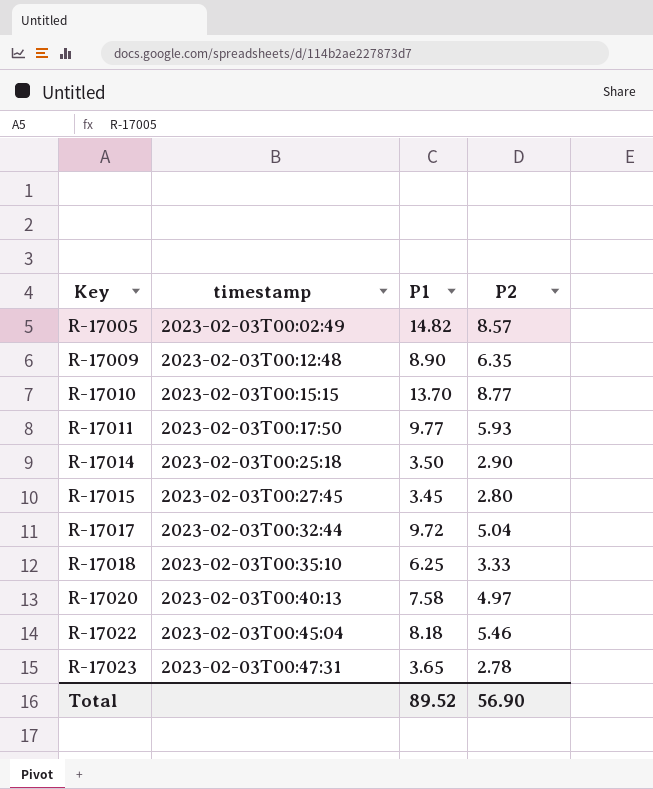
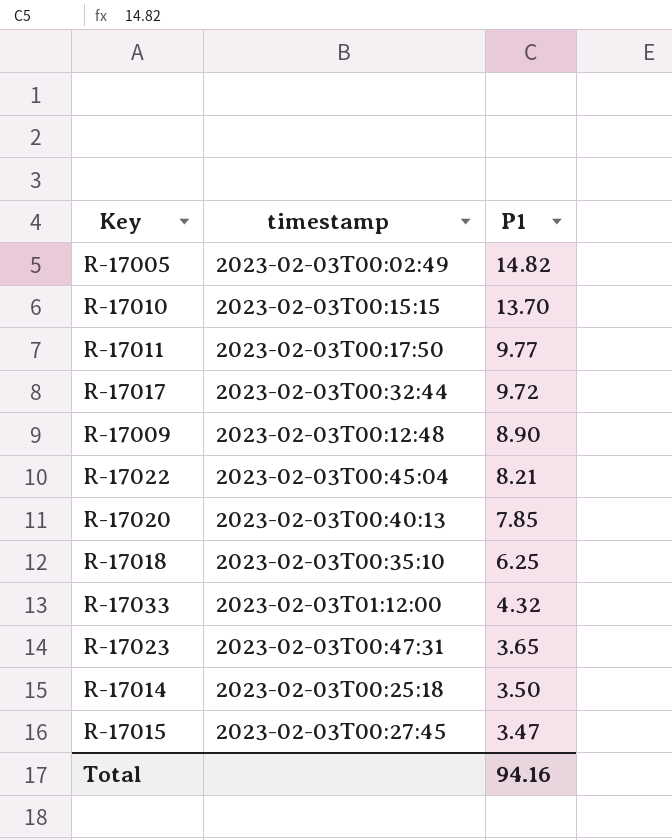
row order: Key ascending -> P1 descending
column P2 | position: 4 -> none
R-17022 | P1: 8.18 -> 8.21
R-17020 | P1: 7.58 -> 7.85
row R-17033: none -> 2023-02-03T01:12:00 | 4.32
R-17015 | P1: 3.45 -> 3.47
Total | P1: 89.52 -> 94.16

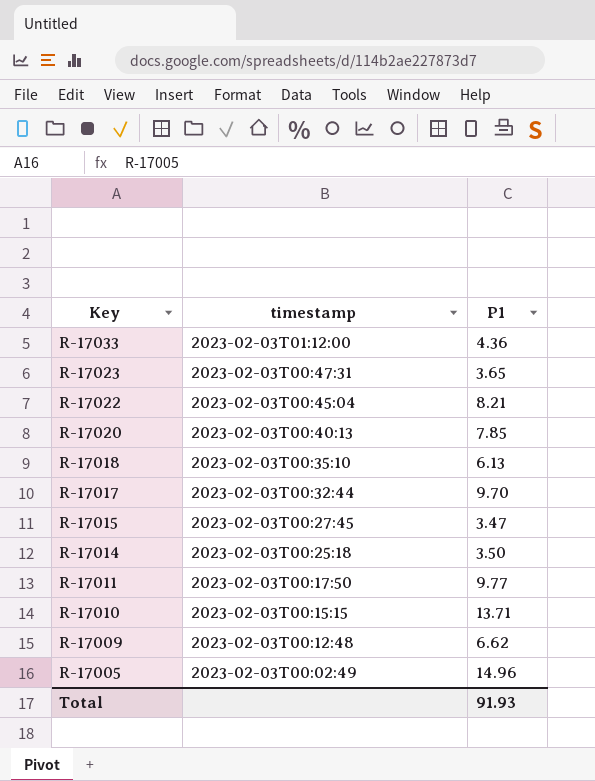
row order: P1 descending -> Key descending
R-17033 | P1: 4.32 -> 4.36
R-17018 | P1: 6.25 -> 6.13
R-17017 | P1: 9.72 -> 9.70
R-17010 | P1: 13.70 -> 13.71
R-17009 | P1: 8.90 -> 6.62
R-17005 | P1: 14.82 -> 14.96
Total | P1: 94.16 -> 91.93

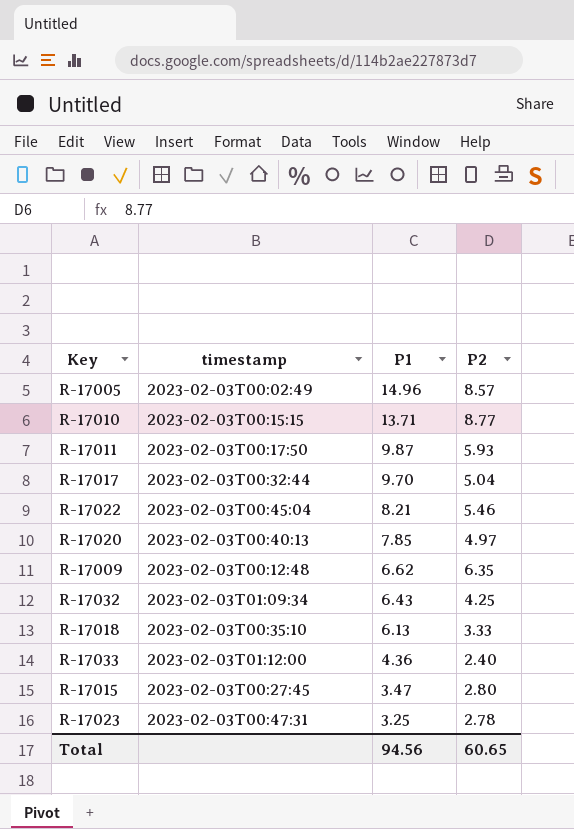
row order: Key descending -> P1 descending
column P2 | position: none -> 4
row R-17014: 2023-02-03T00:25:18 | 3.50 -> none
R-17011 | P1: 9.77 -> 9.87
row R-17032: none -> 2023-02-03T01:09:34 | 6.43 | 4.25
R-17023 | P1: 3.65 -> 3.25
Total | P1: 91.93 -> 94.56

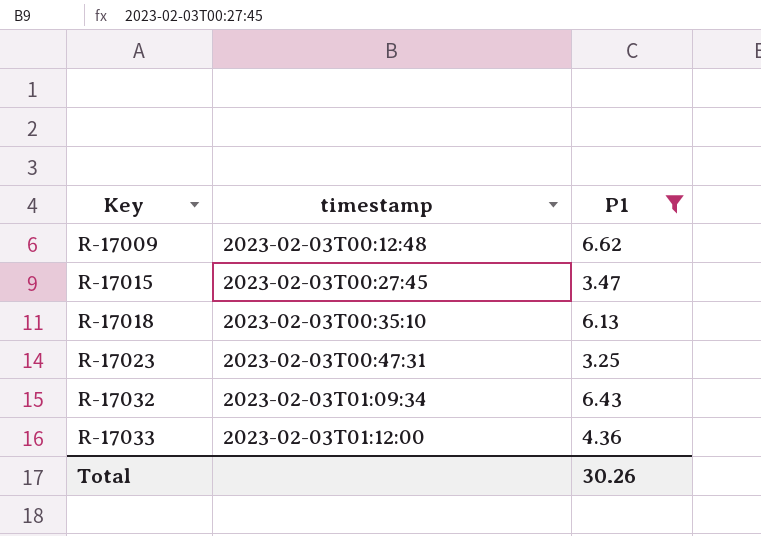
filter: none -> P1 <= 6.62
row order: P1 descending -> Key ascending
column P2 | position: 4 -> none
Total | P1: 94.56 -> 30.26

